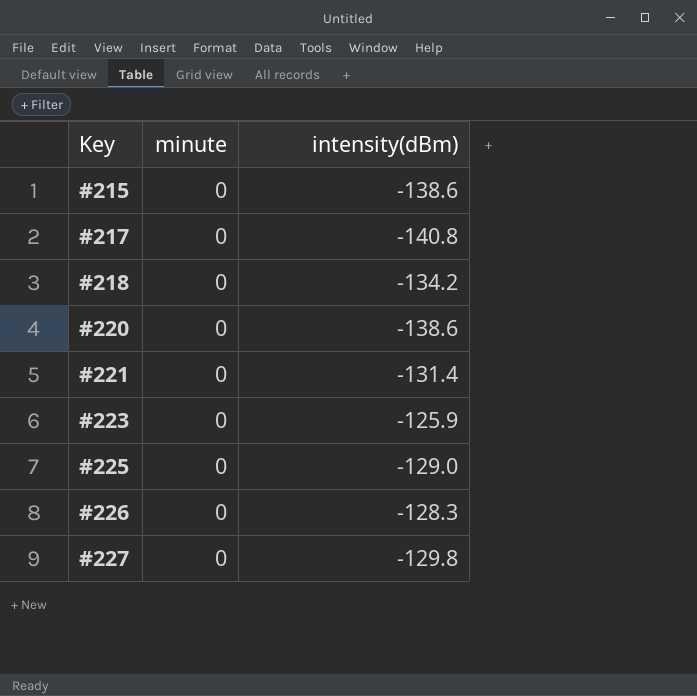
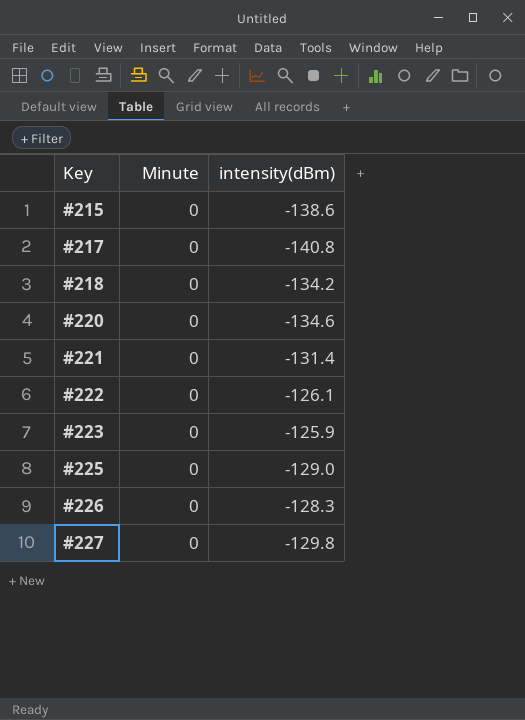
column name: minute -> Minute
#220 | intensity(dBm): -138.6 -> -134.6
row #222: none -> 0 | -126.1

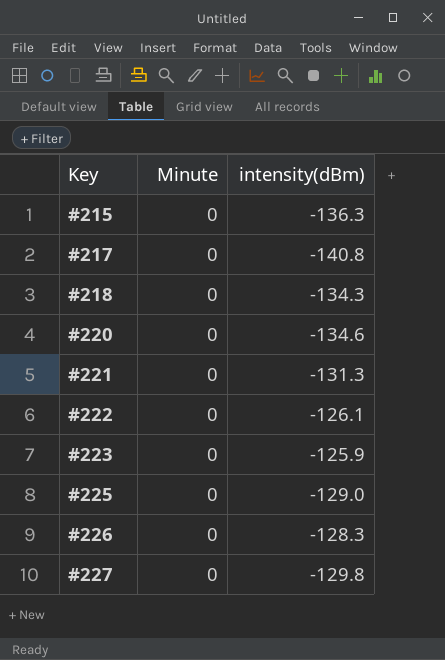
#215 | intensity(dBm): -138.6 -> -136.3
#218 | intensity(dBm): -134.2 -> -134.3
#221 | intensity(dBm): -131.4 -> -131.3

